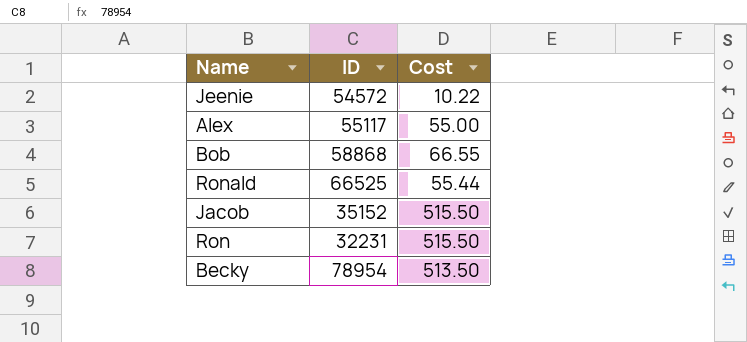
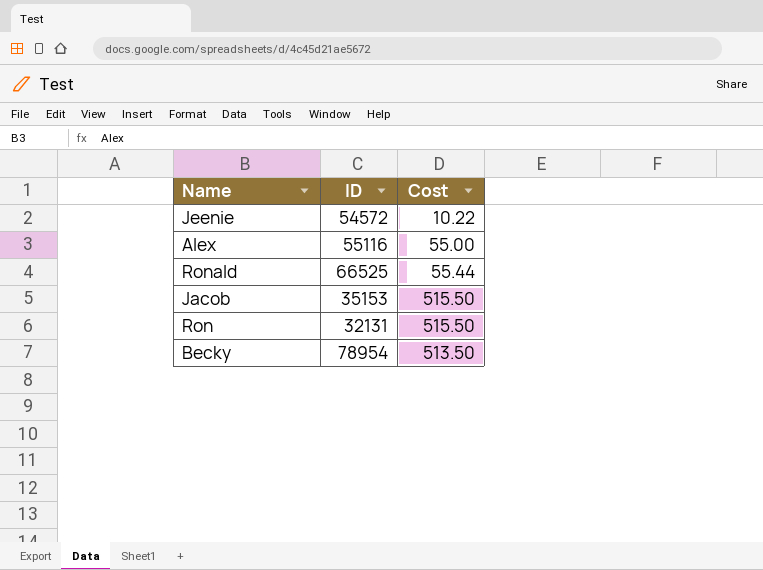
row Bob: 58868 | 66.55 -> none
Alex | ID: 55117 -> 55116
Jacob | ID: 35152 -> 35153
Ron | ID: 32231 -> 32131

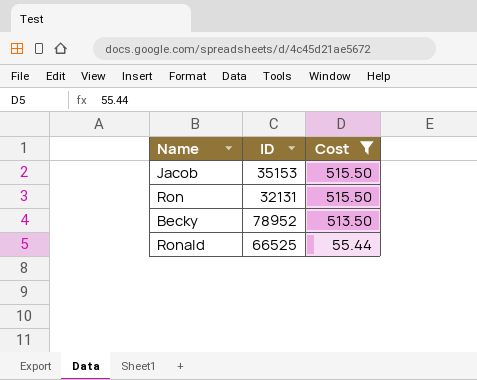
filter: none -> Cost >= 55.44
row order: none -> Cost descending
Becky | ID: 78954 -> 78952

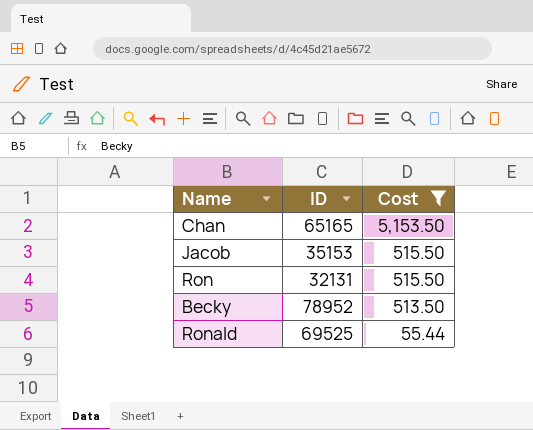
row Chan: none -> 65165 | 5,153.50
Ronald | ID: 66525 -> 69525

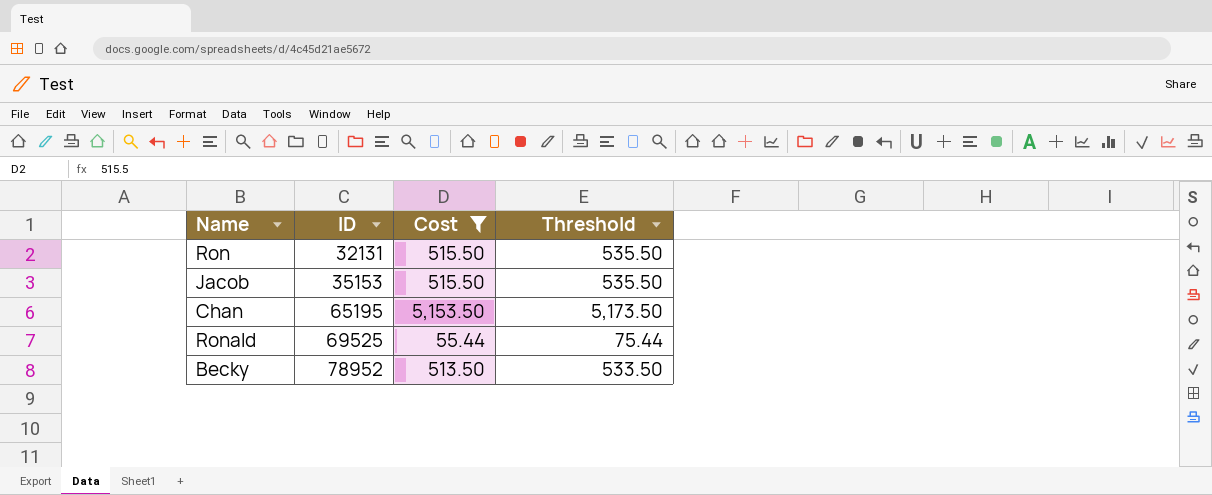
row order: Cost descending -> ID ascending
column Threshold | formula: none -> [Cost] + 20
Chan | ID: 65165 -> 65195

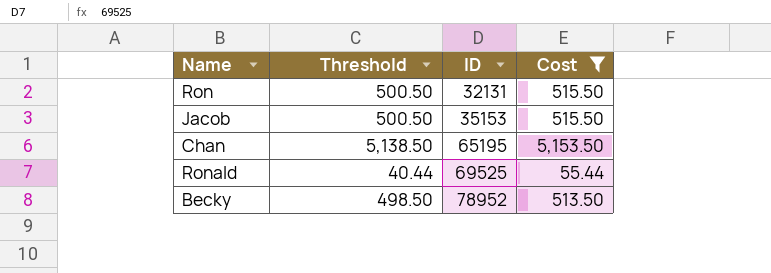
column Threshold | formula: [Cost] + 20 -> [Cost] - 15
column Threshold | position: 4 -> 2

